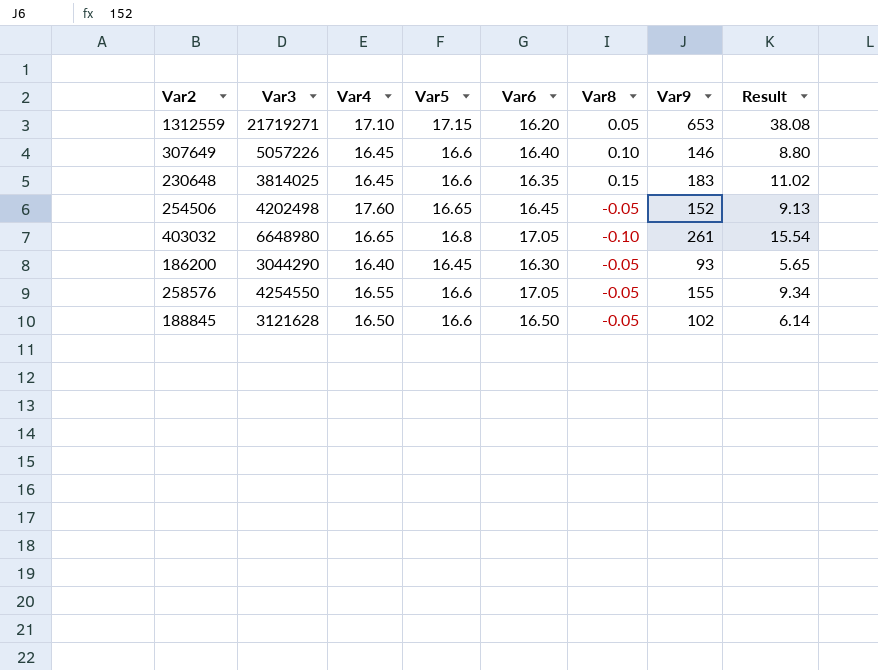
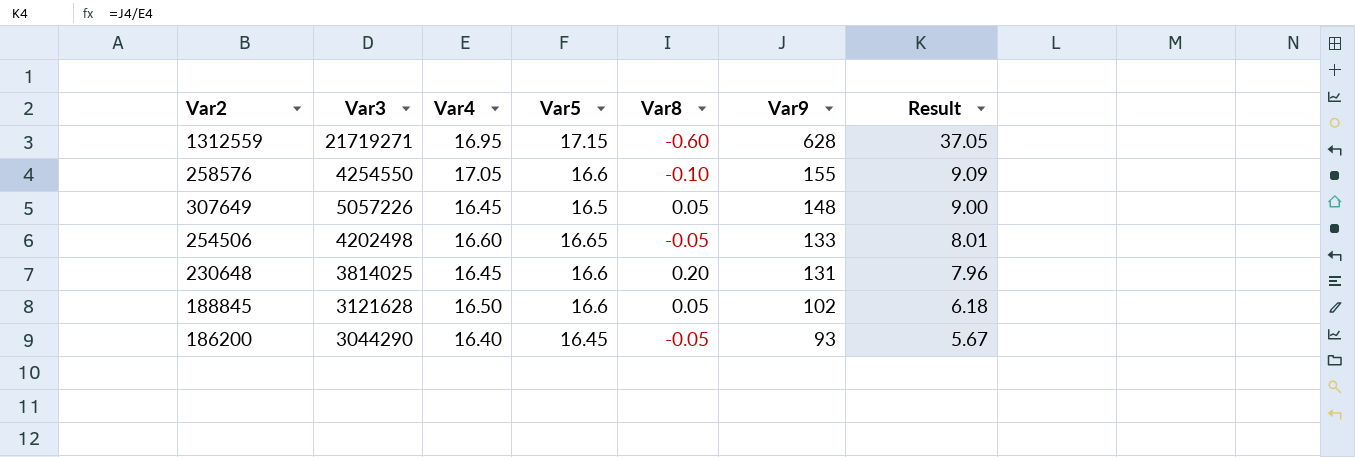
row order: none -> Var9 descending
column Var6 | position: 5 -> none
column Result | formula: [Var9] / [Var5] -> [Var9] / [Var4]
row 403032: 6648980 | 16.65 | 16.8 | 17.05 | -0.10 | 261 | 15.54 -> none
1312559 | Var4: 17.10 -> 16.95
1312559 | Var8: 0.05 -> -0.60
1312559 | Var9: 653 -> 628
258576 | Var4: 16.55 -> 17.05
258576 | Var8: -0.05 -> -0.10
307649 | Var5: 16.6 -> 16.5
307649 | Var8: 0.10 -> 0.05
307649 | Var9: 146 -> 148
254506 | Var4: 17.60 -> 16.60
254506 | Var9: 152 -> 133
230648 | Var8: 0.15 -> 0.20
230648 | Var9: 183 -> 131
188845 | Var8: -0.05 -> 0.05

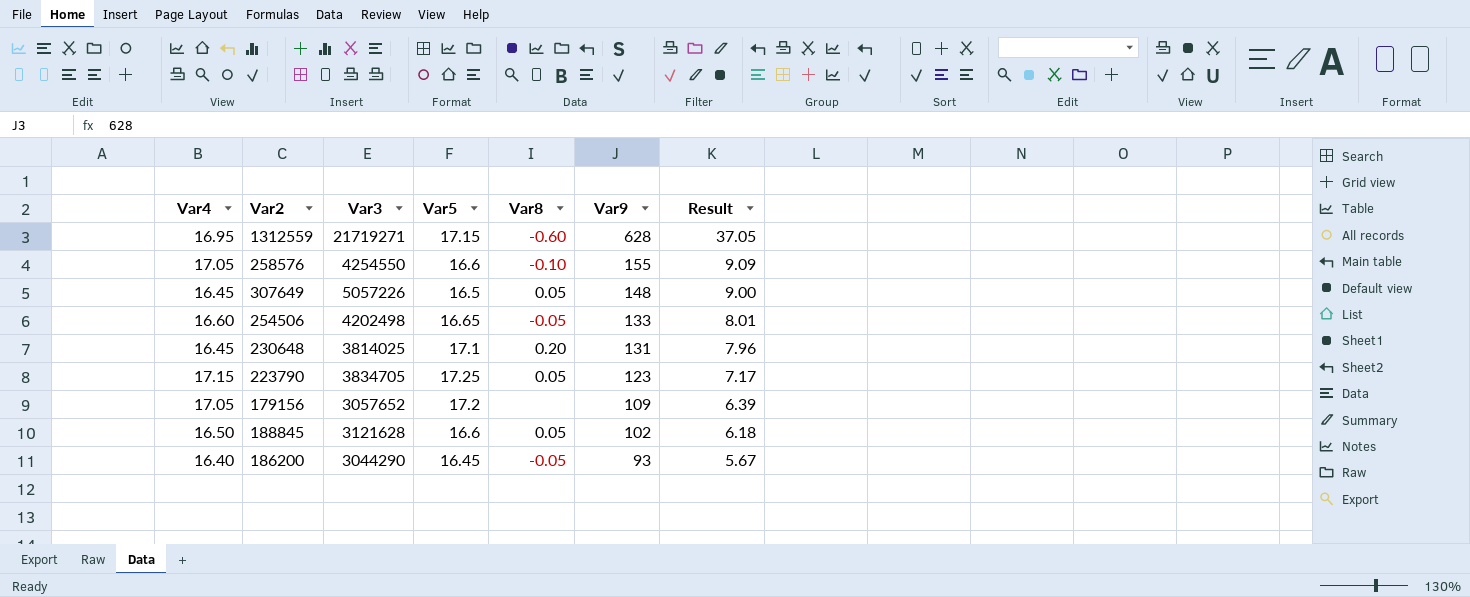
column Var4 | position: 3 -> 1
230648 | Var5: 16.6 -> 17.1
row 223790: none -> 17.15 | 3834705 | 17.25 | 0.05 | 123 | 7.17
row 179156: none -> 17.05 | 3057652 | 17.2 | none | 109 | 6.39

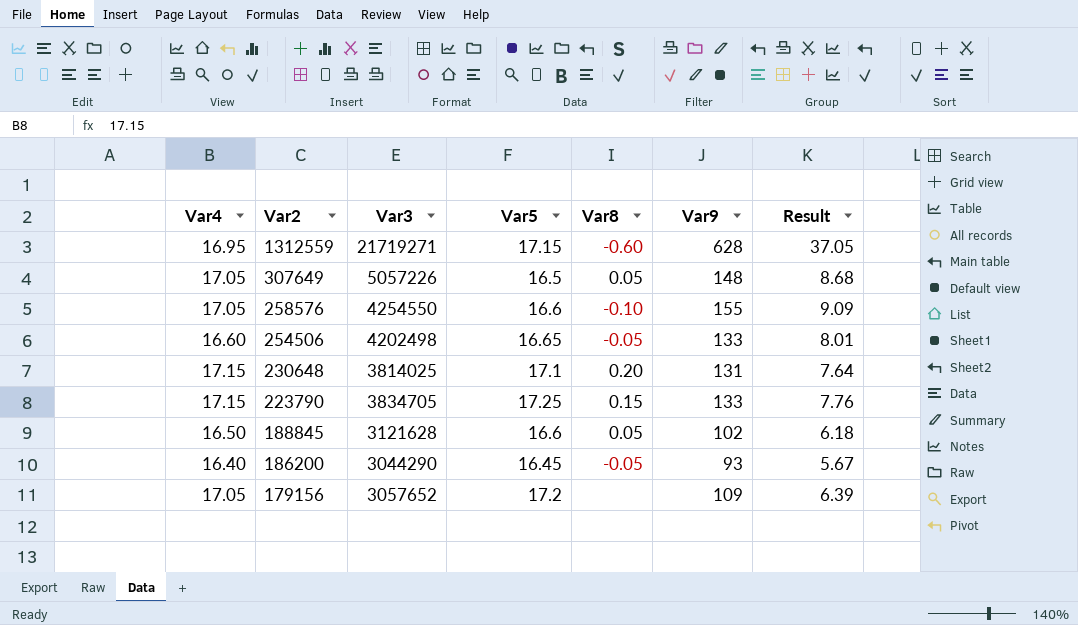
row order: Var9 descending -> Var2 descending
307649 | Var4: 16.45 -> 17.05
307649 | Result: 9.00 -> 8.68
230648 | Var4: 16.45 -> 17.15
230648 | Result: 7.96 -> 7.64
223790 | Var8: 0.05 -> 0.15
223790 | Var9: 123 -> 133
223790 | Result: 7.17 -> 7.76

